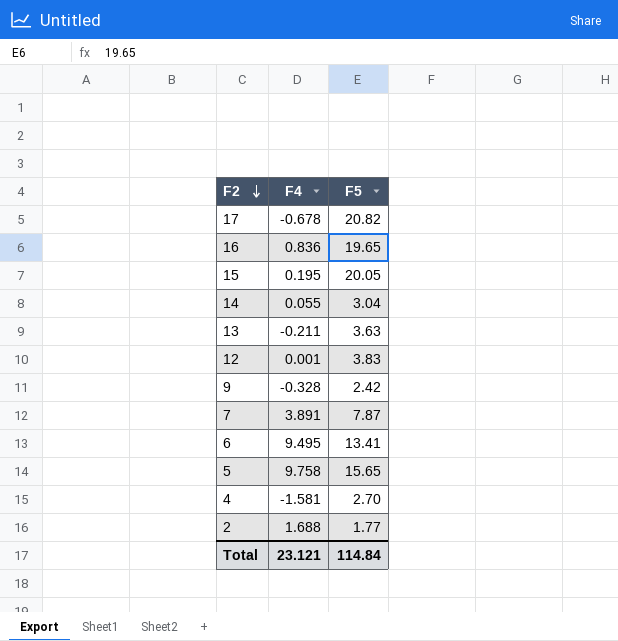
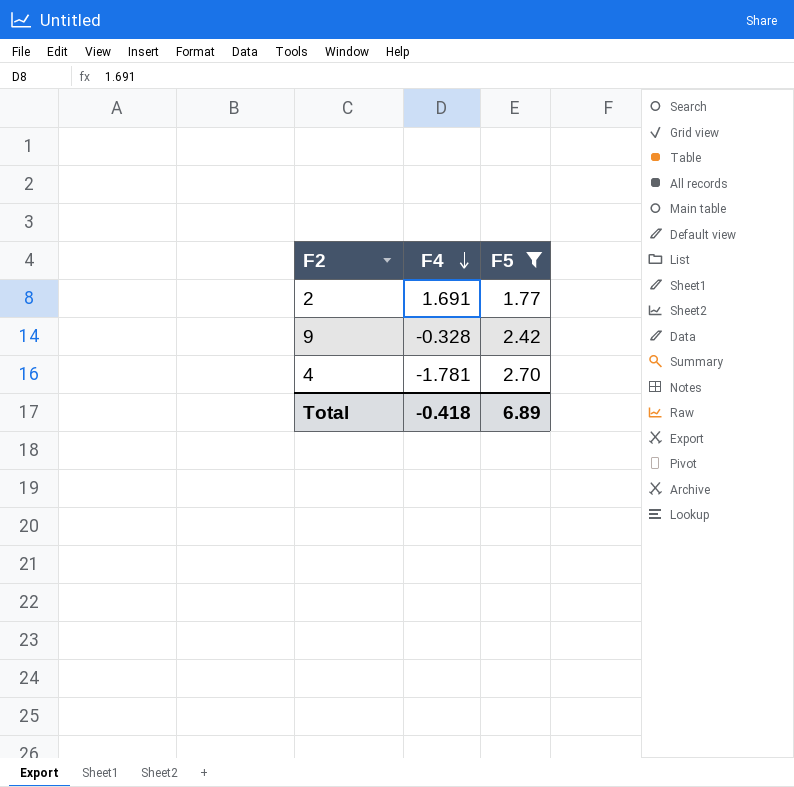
filter: none -> F5 <= 2.70
row order: F2 descending -> F4 descending
2 | F4: 1.688 -> 1.691
4 | F4: -1.581 -> -1.781
Total | F4: 23.121 -> -0.418
Total | F5: 114.84 -> 6.89

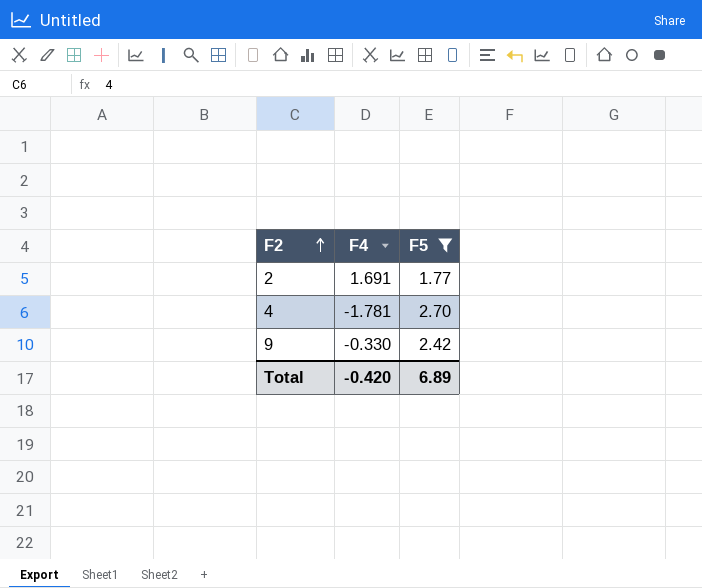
row order: F4 descending -> F2 ascending
9 | F4: -0.328 -> -0.330
Total | F4: -0.418 -> -0.420

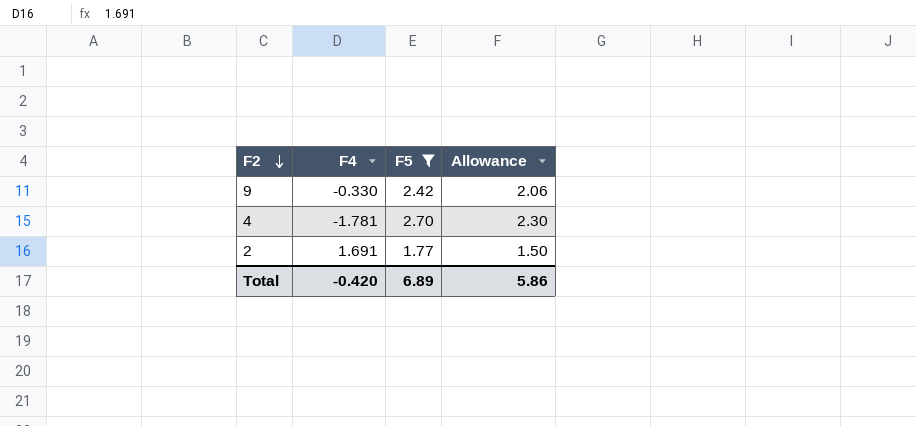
row order: F2 ascending -> F2 descending
column Allowance | formula: none -> [F5] * 0.85

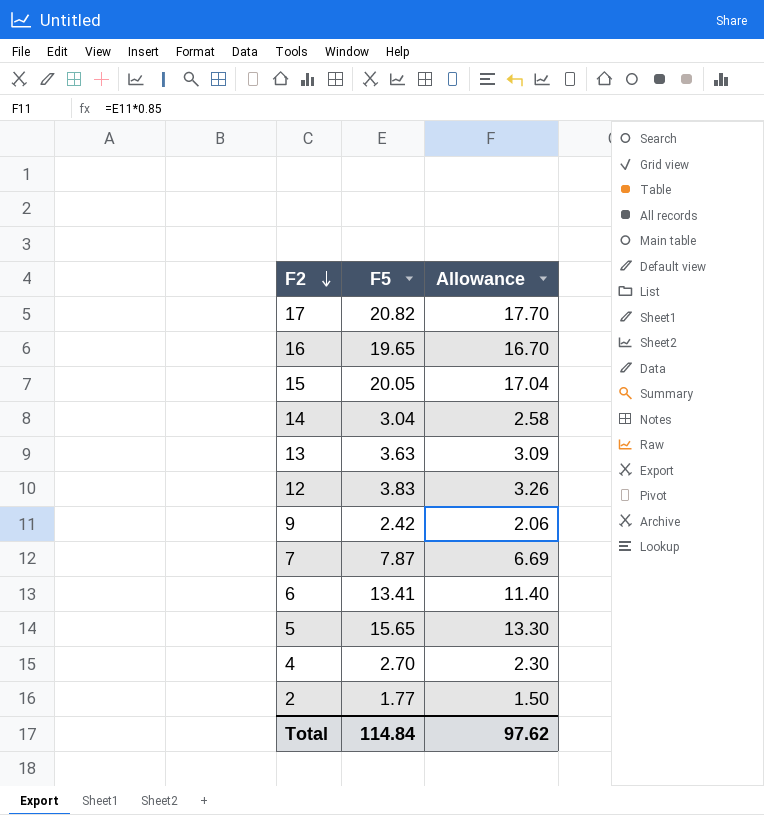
filter: F5 <= 2.70 -> none
column F4 | position: 2 -> none
Total | F5: 6.89 -> 114.84
Total | Allowance: 5.86 -> 97.62

